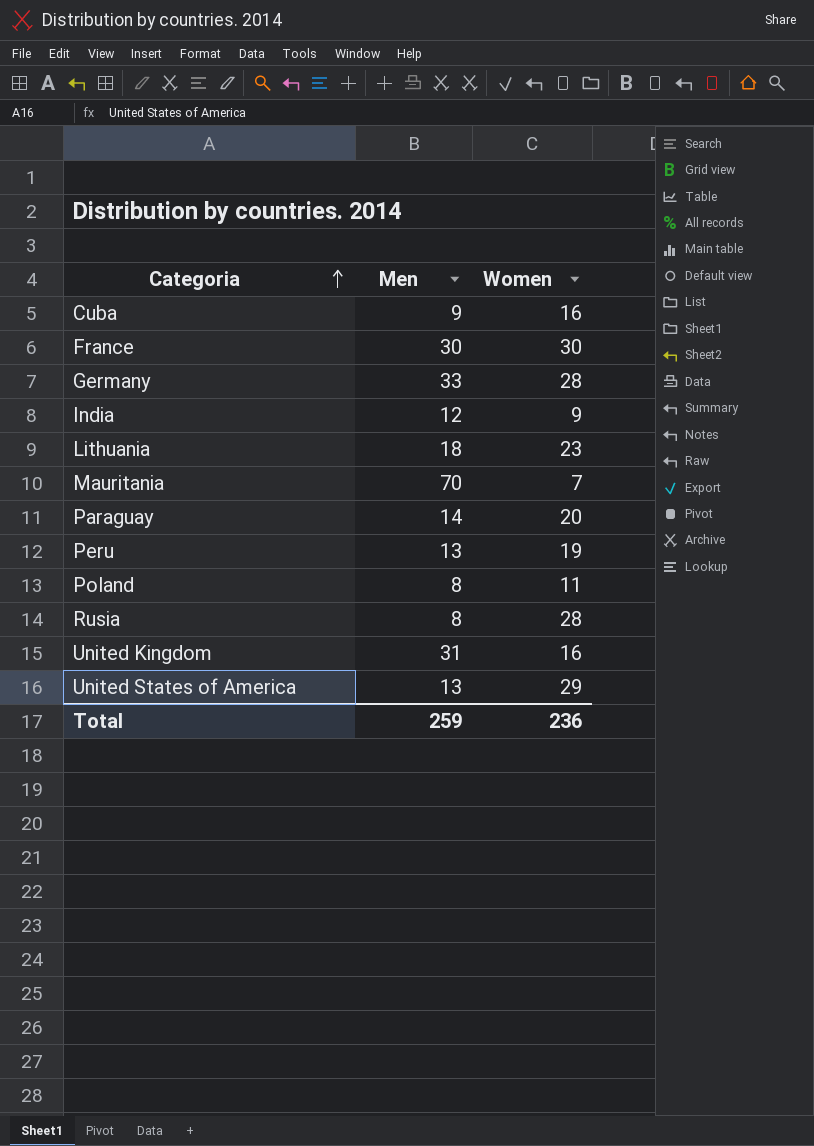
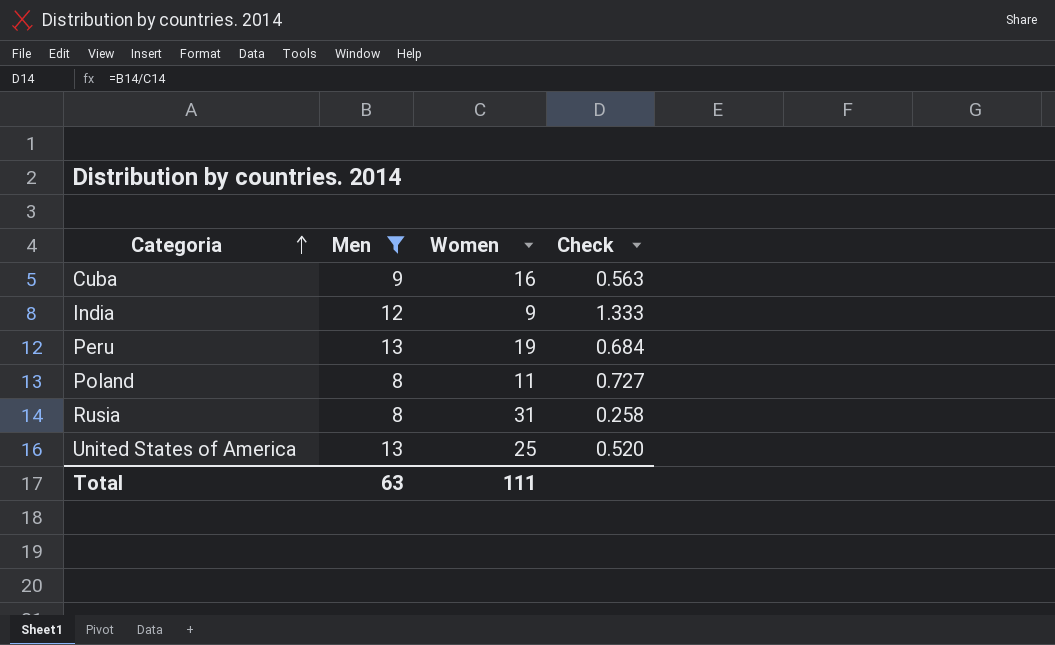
filter: none -> Men <= 13
column Check | formula: none -> [Men] / [Women]
Rusia | Women: 28 -> 31
United States of America | Women: 29 -> 25
Total | Men: 259 -> 63
Total | Women: 236 -> 111

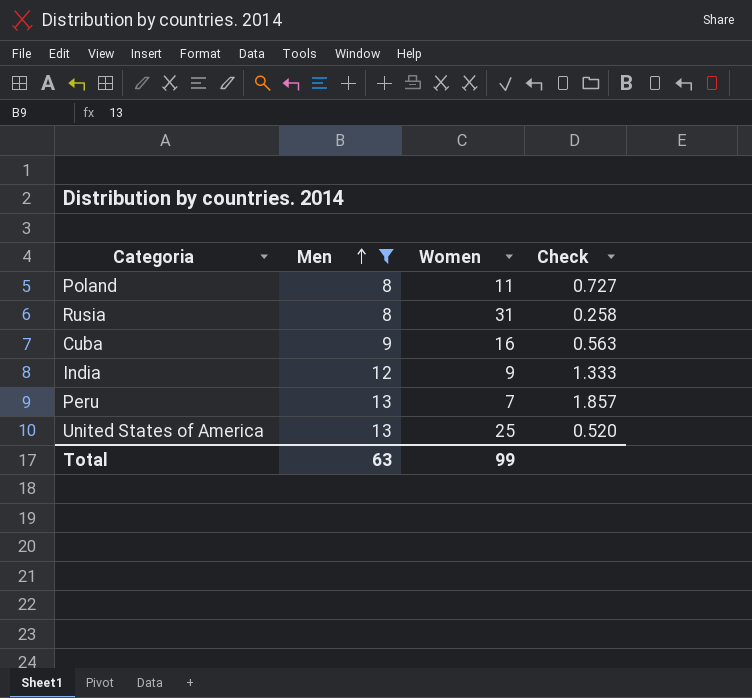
row order: Categoria ascending -> Men ascending
Peru | Women: 19 -> 7
Peru | Check: 0.684 -> 1.857
Total | Women: 111 -> 99

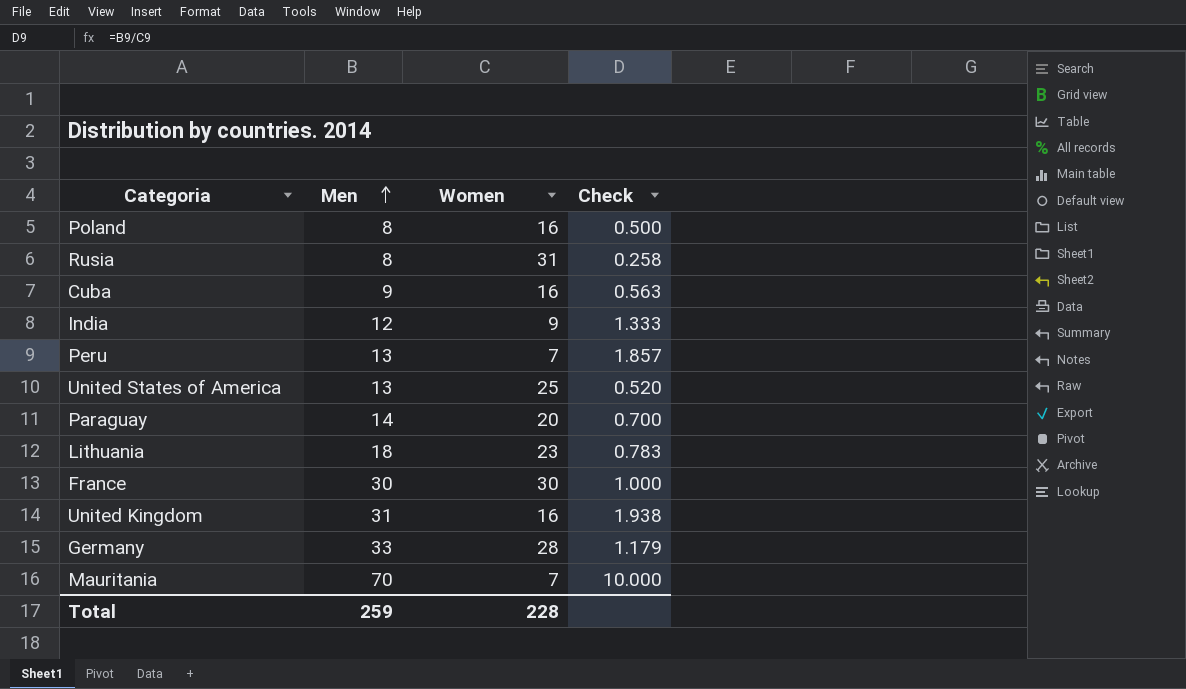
filter: Men <= 13 -> none
Poland | Women: 11 -> 16
Poland | Check: 0.727 -> 0.500
Total | Men: 63 -> 259
Total | Women: 99 -> 228

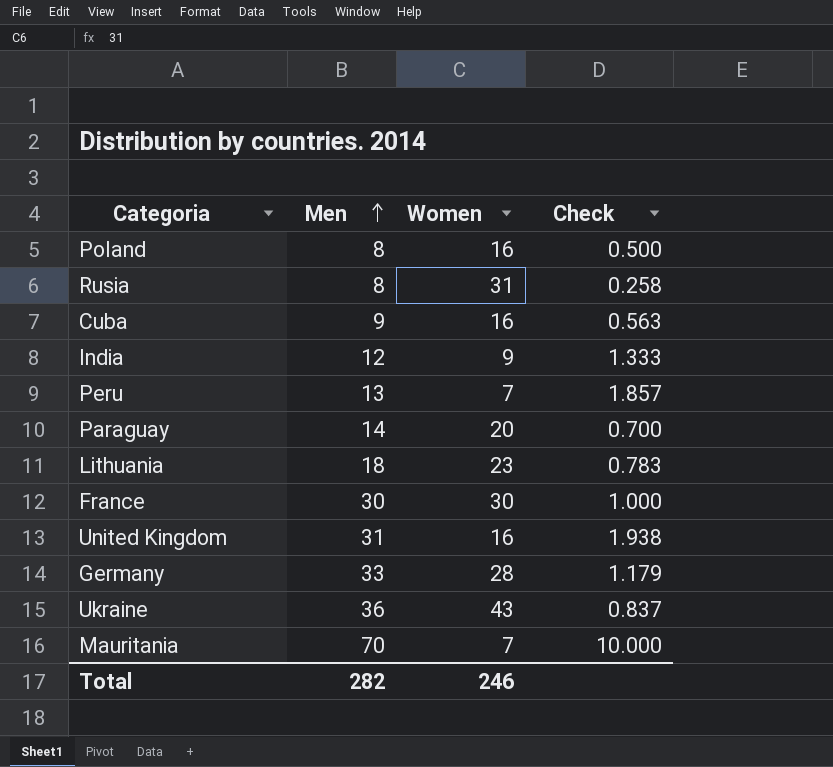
row United States of America: 13 | 25 | 0.520 -> none
row Ukraine: none -> 36 | 43 | 0.837
Total | Men: 259 -> 282
Total | Women: 228 -> 246

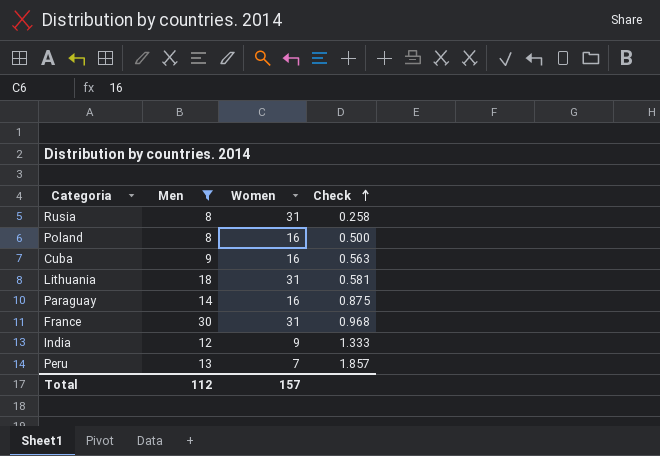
filter: none -> Men <= 30
row order: Men ascending -> Check ascending
Lithuania | Women: 23 -> 31
Lithuania | Check: 0.783 -> 0.581
Paraguay | Women: 20 -> 16
Paraguay | Check: 0.700 -> 0.875
France | Women: 30 -> 31
France | Check: 1.000 -> 0.968
Total | Men: 282 -> 112
Total | Women: 246 -> 157

